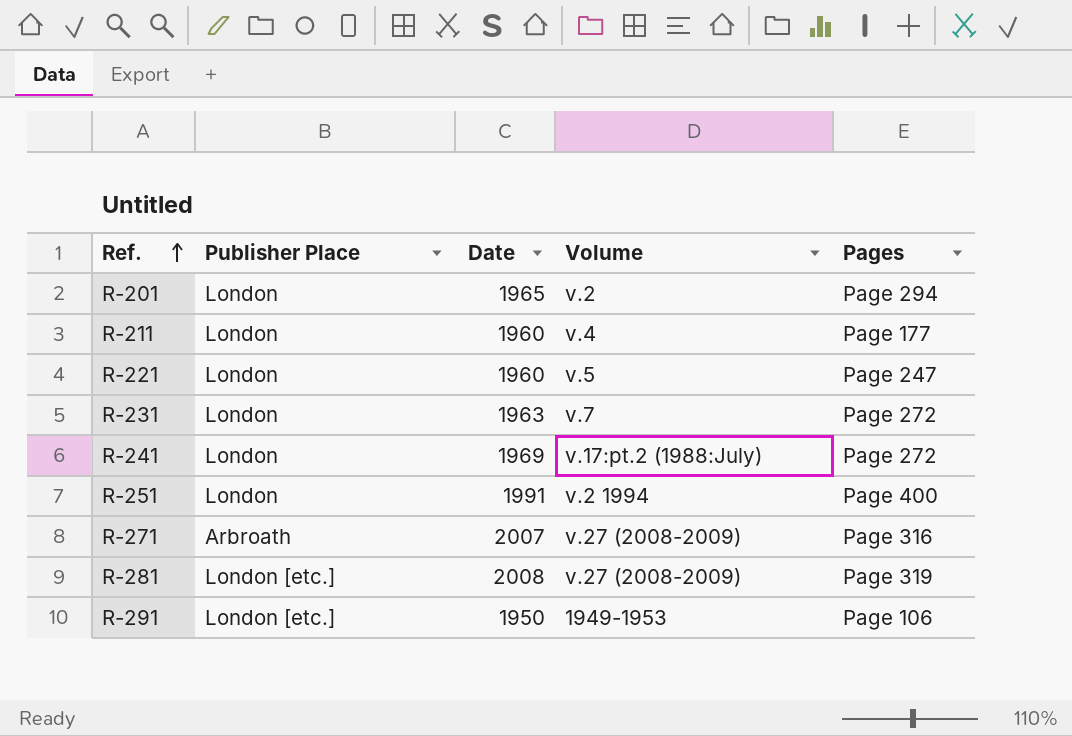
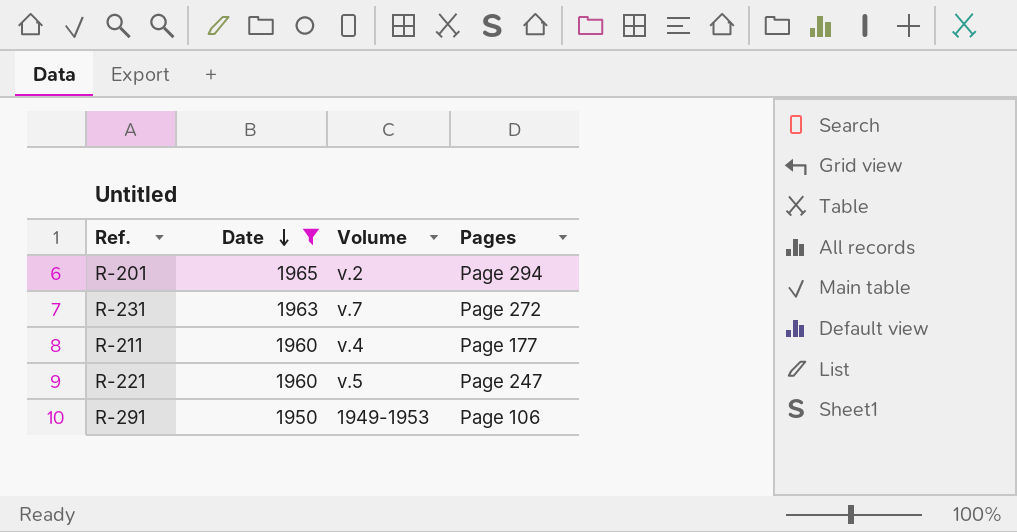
filter: none -> Date <= 1965
row order: Ref. ascending -> Date descending
column Publisher Place | position: 2 -> none

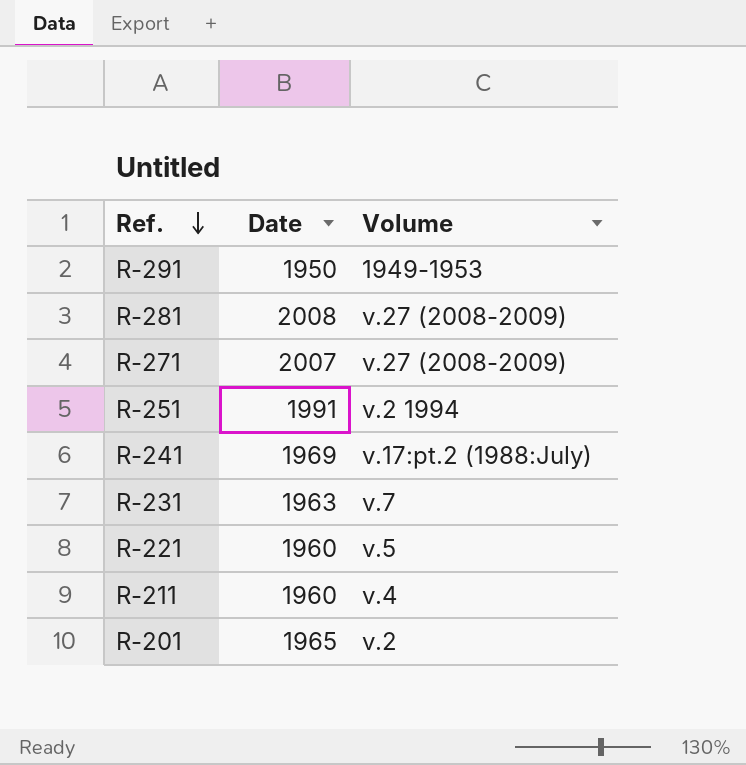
filter: Date <= 1965 -> none
row order: Date descending -> Ref. descending
column Pages | position: 4 -> none

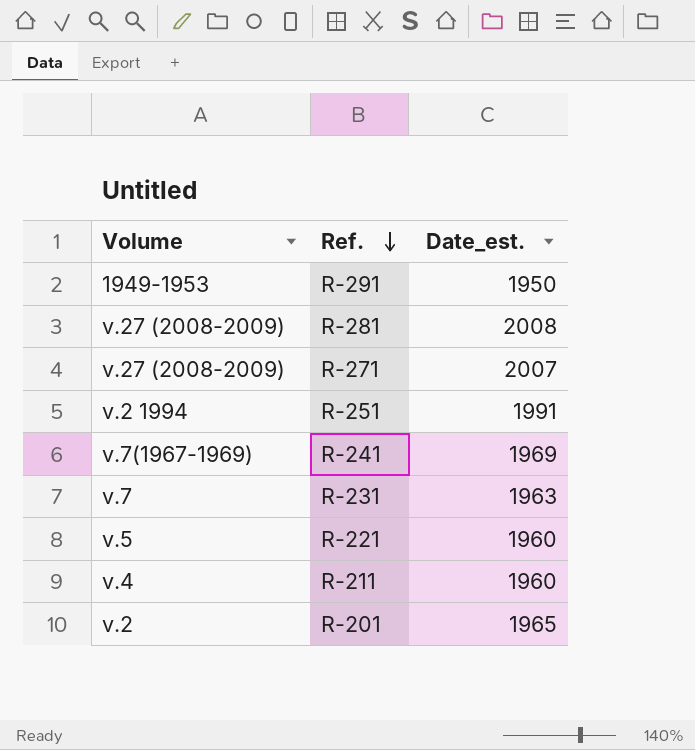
column Volume | position: 3 -> 1
column name: Date -> Date_est.
R-241 | Volume: v.17:pt.2 (1988:July) -> v.7(1967-1969)

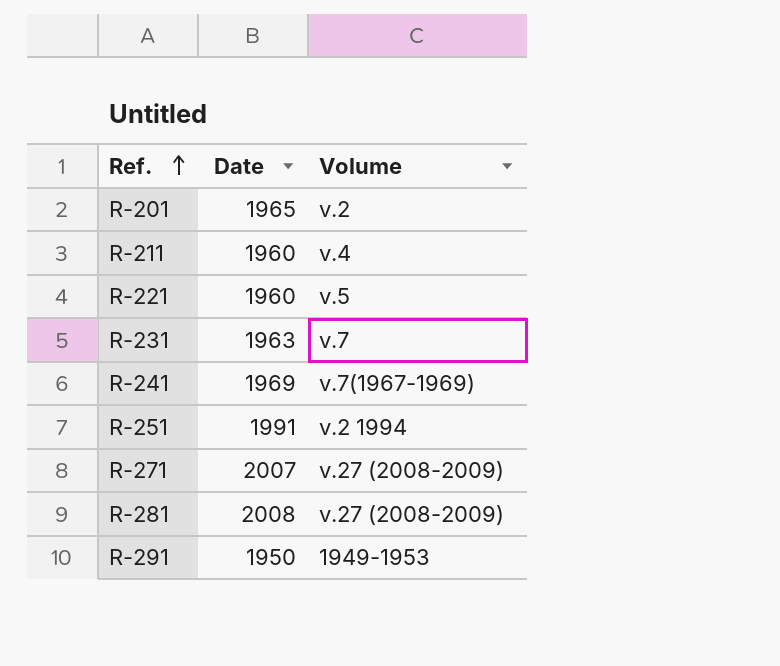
row order: Ref. descending -> Ref. ascending
column name: Date_est. -> Date
column Volume | position: 1 -> 3

